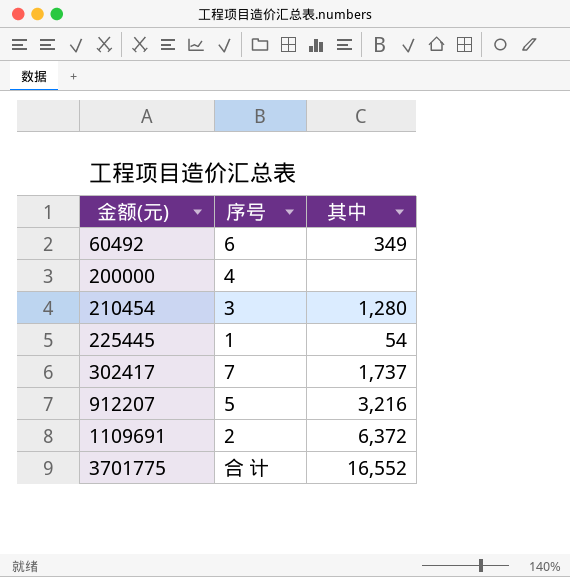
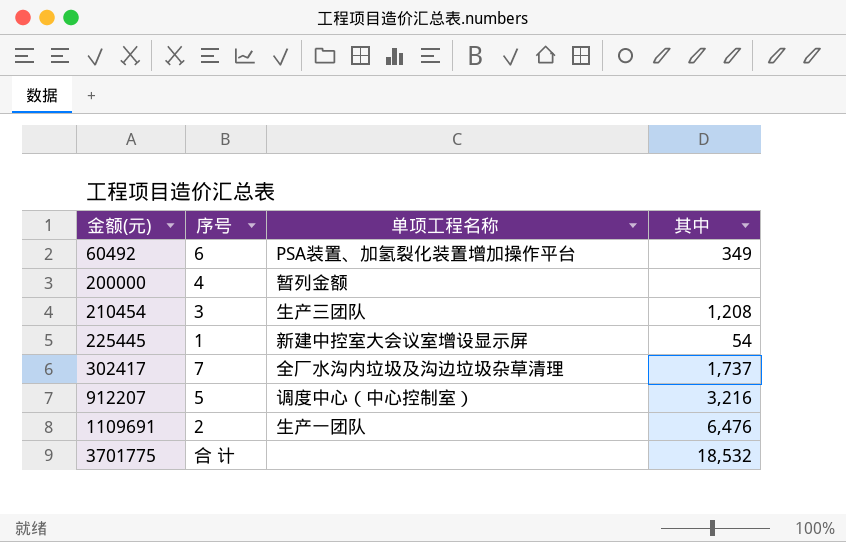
column 单项工程名称 | position: none -> 3
210454 | 其中: 1,280 -> 1,208
1109691 | 其中: 6,372 -> 6,476
3701775 | 其中: 16,552 -> 18,532

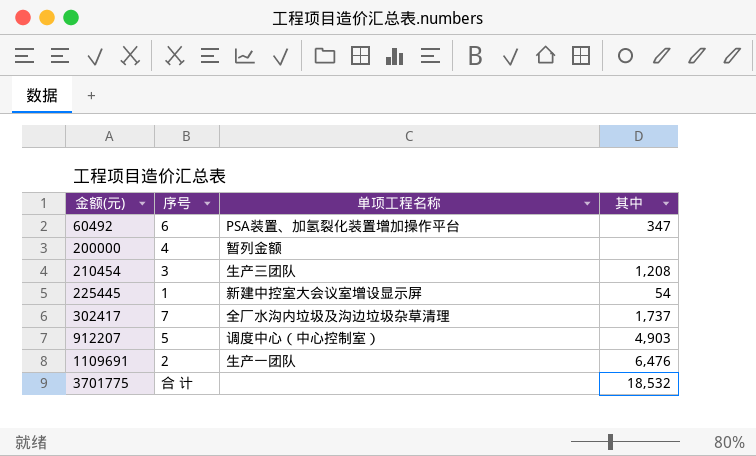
60492 | 其中: 349 -> 347
912207 | 其中: 3,216 -> 4,903

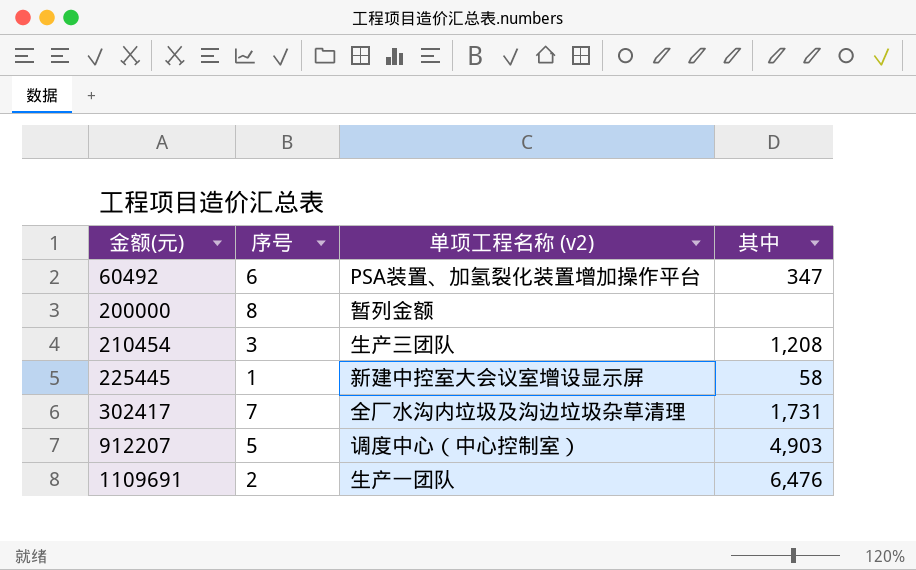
column name: 单项工程名称 -> 单项工程名称 (v2)
row 3701775: 合 计 | none | 18,532 -> none
200000 | 序号: 4 -> 8
225445 | 其中: 54 -> 58
302417 | 其中: 1,737 -> 1,731

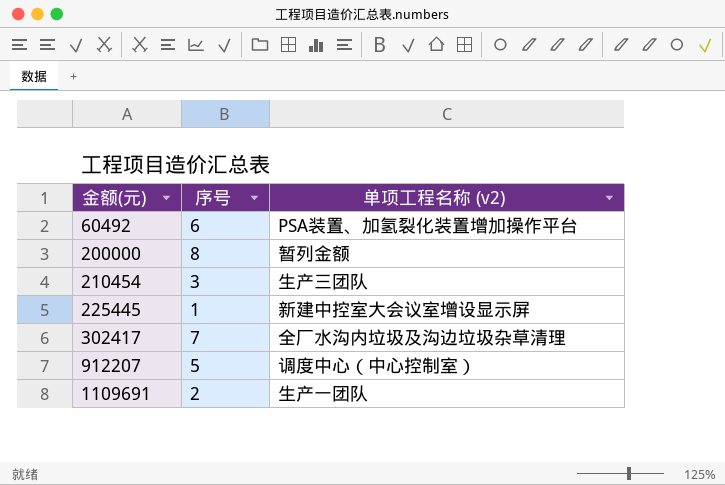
column 其中 | position: 4 -> none

